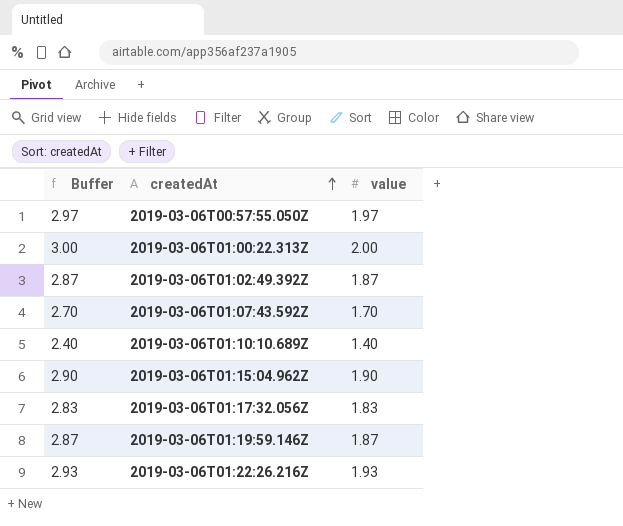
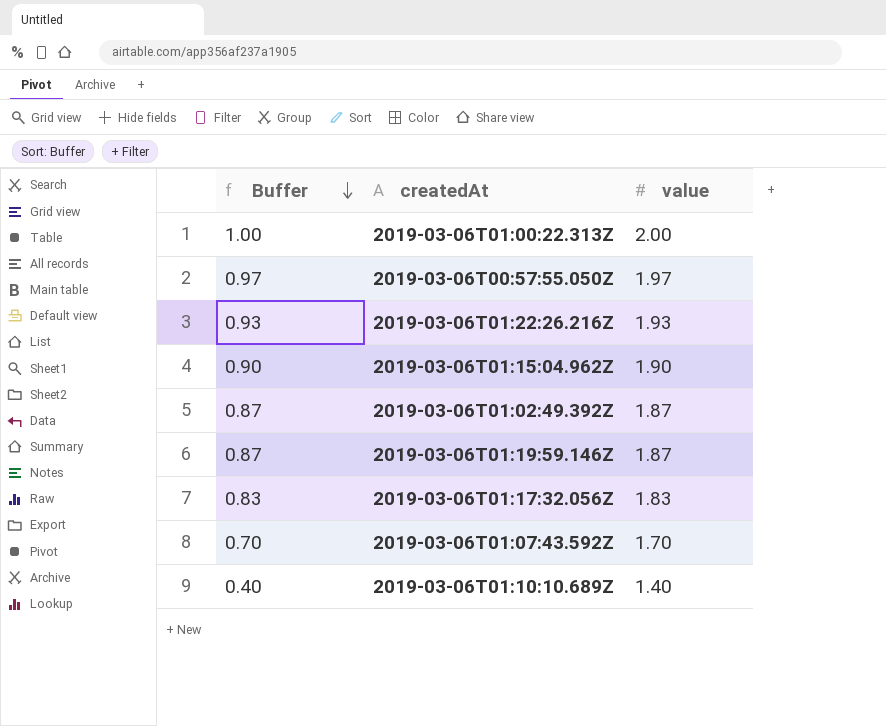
row order: createdAt ascending -> Buffer descending
column Buffer | formula: [value] + 1 -> [value] - 1

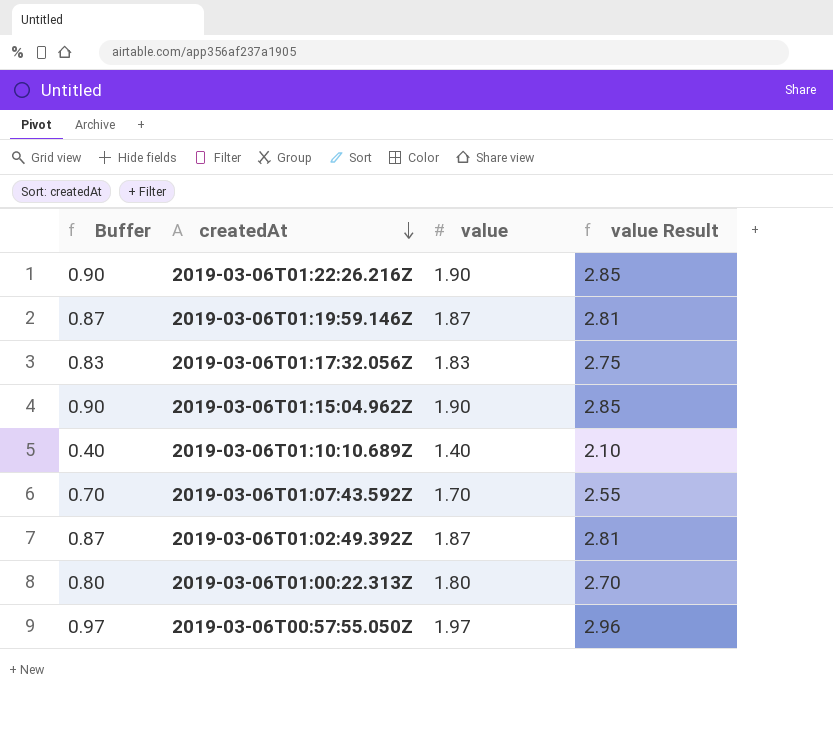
row order: Buffer descending -> createdAt descending
column value Result | formula: none -> [value] * 1.5
2019-03-06T01:22:26.216Z | Buffer: 0.93 -> 0.90
2019-03-06T01:22:26.216Z | value: 1.93 -> 1.90
2019-03-06T01:00:22.313Z | Buffer: 1.00 -> 0.80
2019-03-06T01:00:22.313Z | value: 2.00 -> 1.80

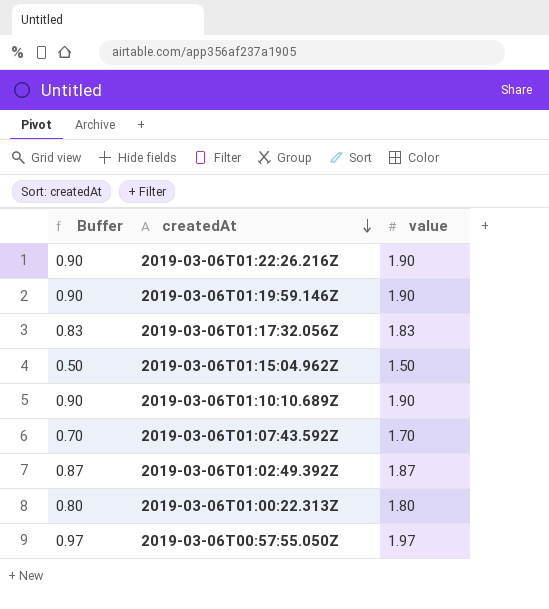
column value Result | formula: [value] * 1.5 -> none
2019-03-06T01:19:59.146Z | Buffer: 0.87 -> 0.90
2019-03-06T01:19:59.146Z | value: 1.87 -> 1.90
2019-03-06T01:15:04.962Z | Buffer: 0.90 -> 0.50
2019-03-06T01:15:04.962Z | value: 1.90 -> 1.50
2019-03-06T01:10:10.689Z | Buffer: 0.40 -> 0.90
2019-03-06T01:10:10.689Z | value: 1.40 -> 1.90

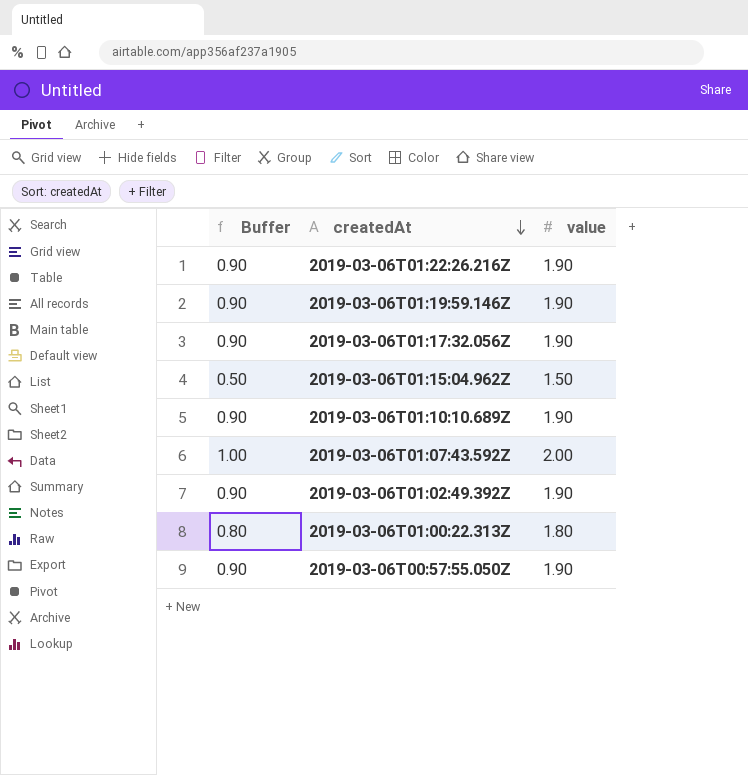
2019-03-06T01:17:32.056Z | Buffer: 0.83 -> 0.90
2019-03-06T01:17:32.056Z | value: 1.83 -> 1.90
2019-03-06T01:07:43.592Z | Buffer: 0.70 -> 1.00
2019-03-06T01:07:43.592Z | value: 1.70 -> 2.00
2019-03-06T01:02:49.392Z | Buffer: 0.87 -> 0.90
2019-03-06T01:02:49.392Z | value: 1.87 -> 1.90
2019-03-06T00:57:55.050Z | Buffer: 0.97 -> 0.90
2019-03-06T00:57:55.050Z | value: 1.97 -> 1.90

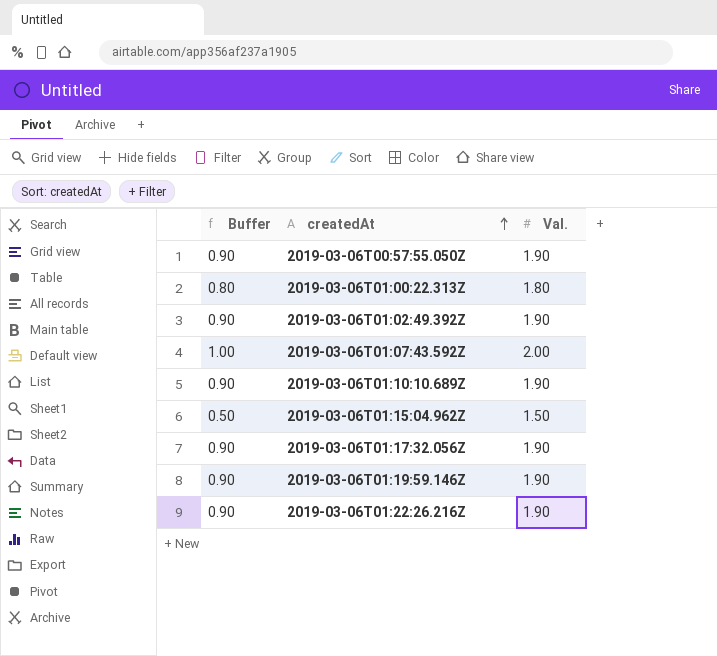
row order: createdAt descending -> createdAt ascending
column name: value -> Val.

